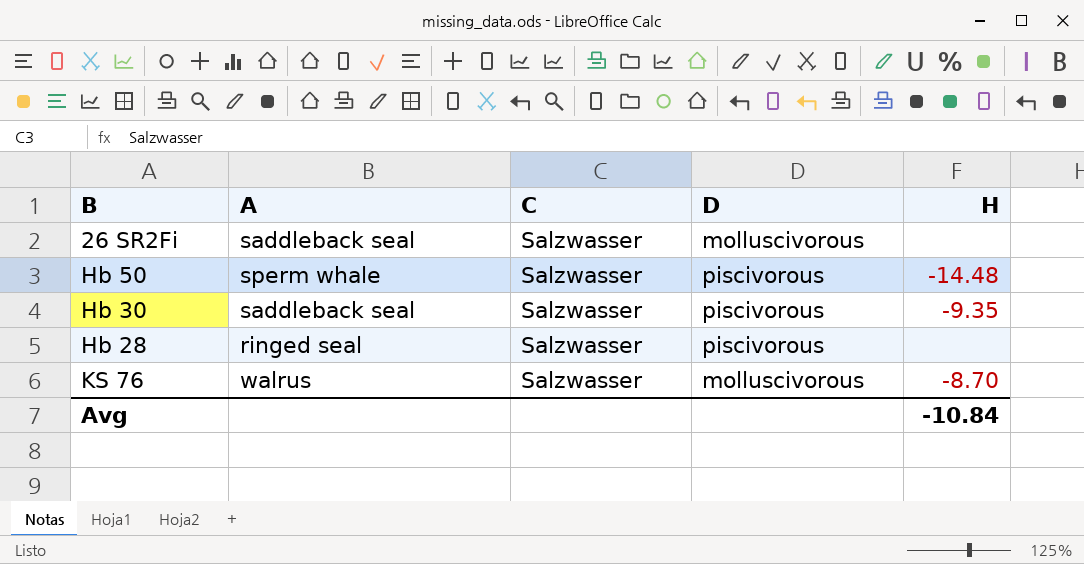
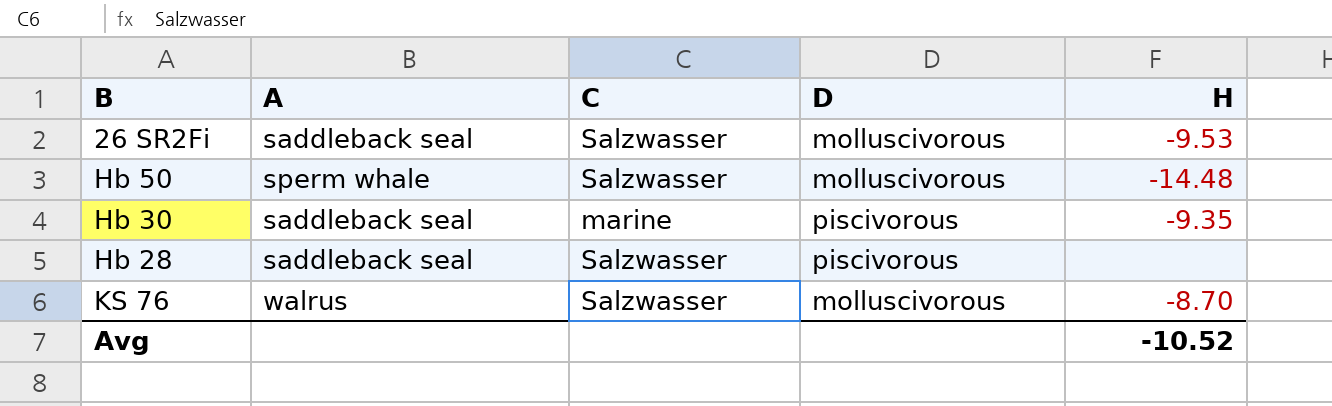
26 SR2Fi | H: none -> -9.53
Hb 50 | D: piscivorous -> molluscivorous
Hb 30 | C: Salzwasser -> marine
Hb 28 | A: ringed seal -> saddleback seal
Avg | H: -10.84 -> -10.52

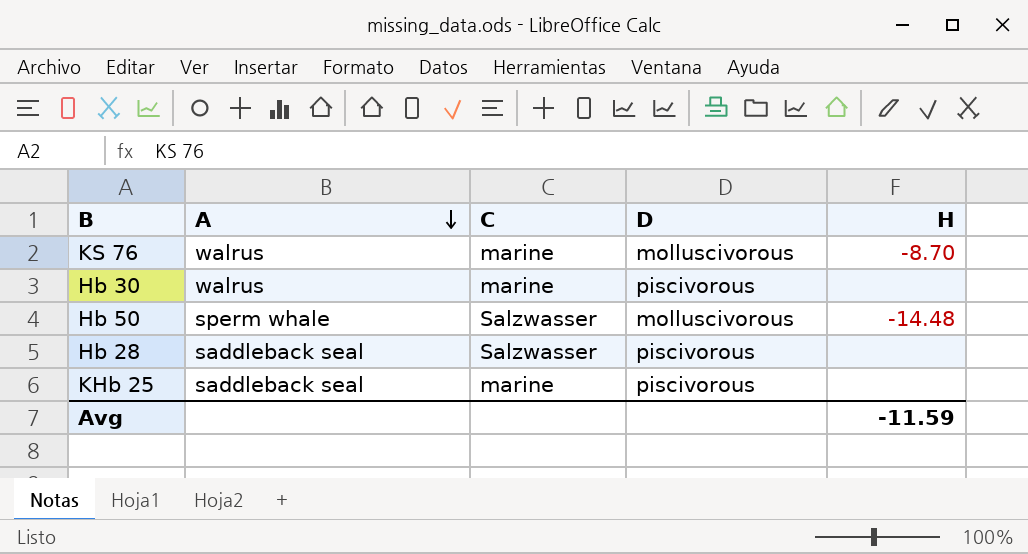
row order: none -> A descending
row 26 SR2Fi: saddleback seal | Salzwasser | molluscivorous | -9.53 -> none
KS 76 | C: Salzwasser -> marine
Hb 30 | A: saddleback seal -> walrus
Hb 30 | H: -9.35 -> none
row KHb 25: none -> saddleback seal | marine | piscivorous | none
Avg | H: -10.52 -> -11.59

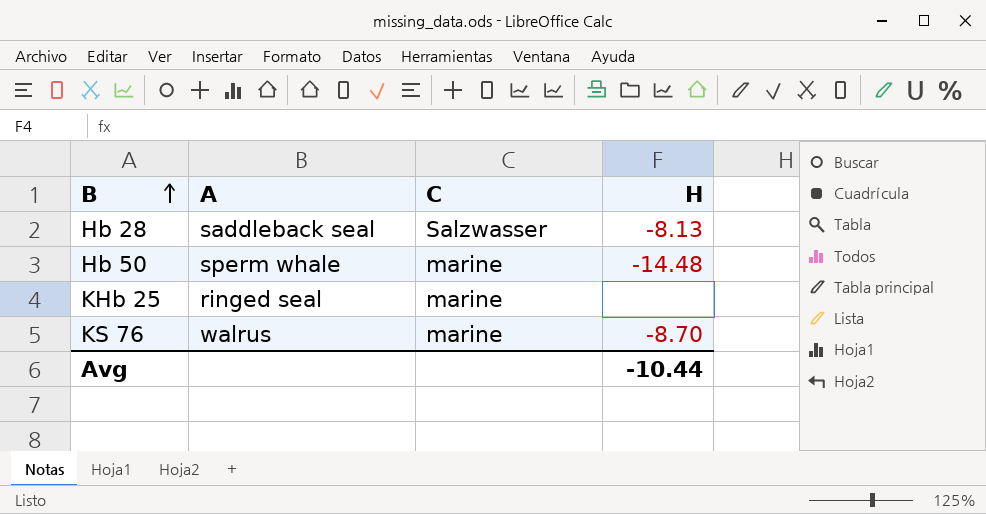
row order: A descending -> B ascending
column D | position: 4 -> none
row Hb 30: walrus | marine | piscivorous | none -> none
Hb 28 | H: none -> -8.13
Hb 50 | C: Salzwasser -> marine
KHb 25 | A: saddleback seal -> ringed seal
Avg | H: -11.59 -> -10.44

